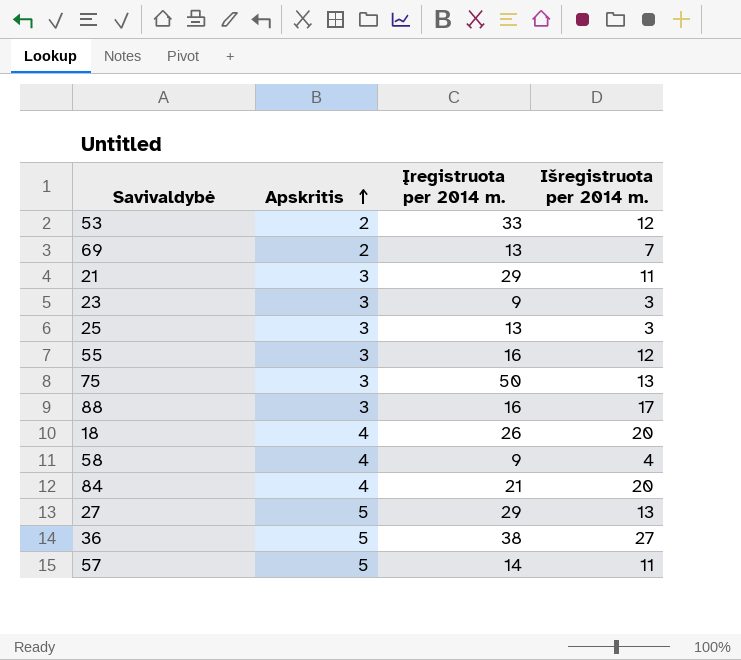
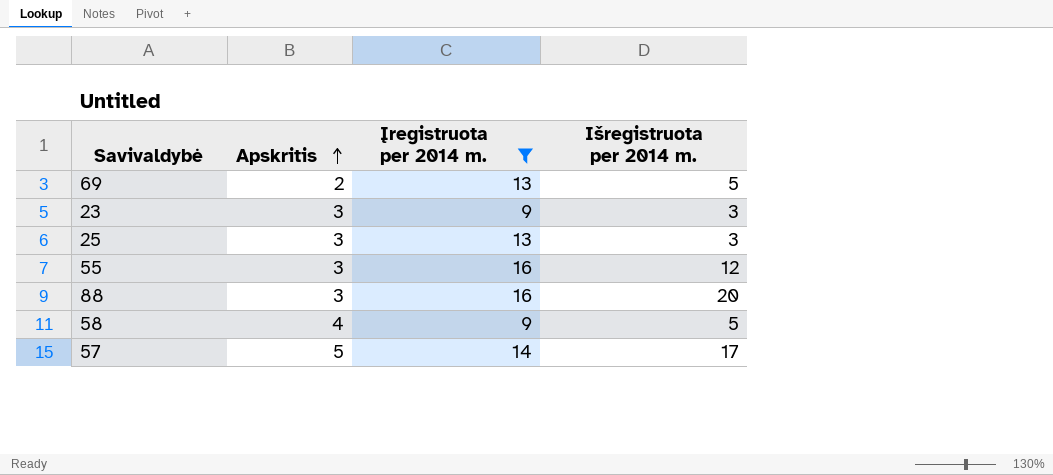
filter: none -> Įregistruota per 2014 m. <= 16
69 | Išregistruota per 2014 m.: 7 -> 5
88 | Išregistruota per 2014 m.: 17 -> 20
58 | Išregistruota per 2014 m.: 4 -> 5
57 | Išregistruota per 2014 m.: 11 -> 17

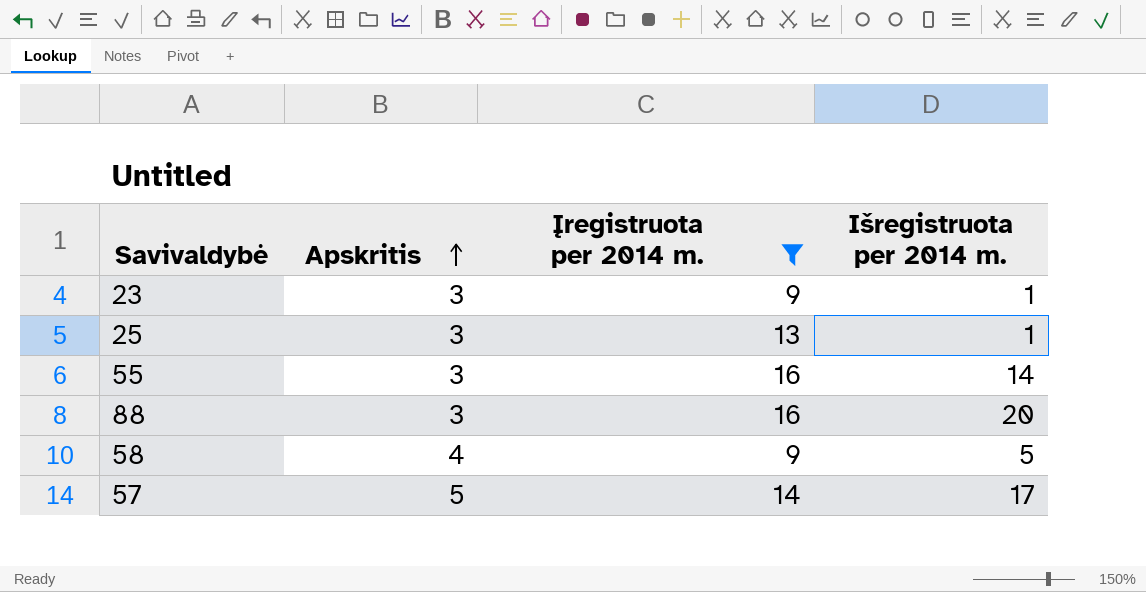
row 69: 2 | 13 | 5 -> none
23 | Išregistruota per 2014 m.: 3 -> 1
25 | Išregistruota per 2014 m.: 3 -> 1
55 | Išregistruota per 2014 m.: 12 -> 14

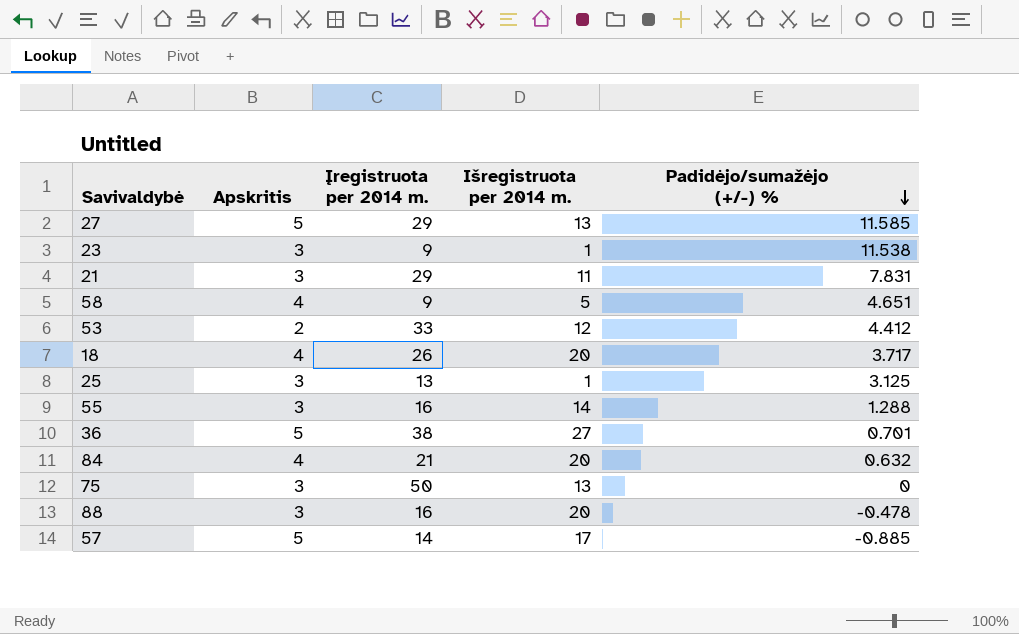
filter: Įregistruota per 2014 m. <= 16 -> none
row order: Apskritis ascending -> Padidėjo/sumažėjo (+/-) % descending
column Padidėjo/sumažėjo (+/-) % | position: none -> 5

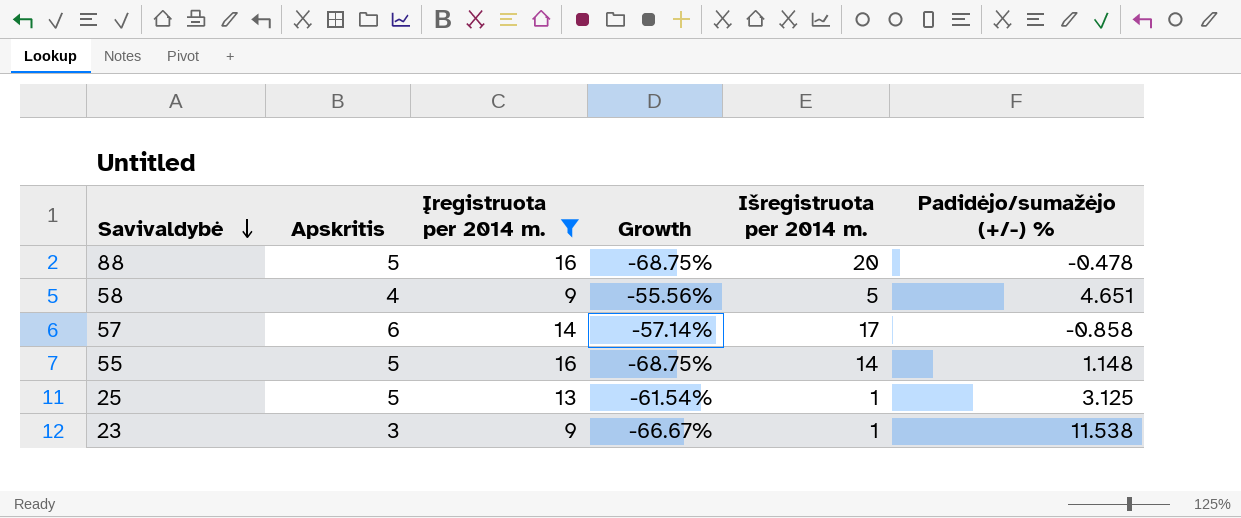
filter: none -> Įregistruota per 2014 m. <= 16
row order: Padidėjo/sumažėjo (+/-) % descending -> Savivaldybė descending
column Growth | formula: none -> ([Apskritis] - [Įregistruota per 2014 m.]) / [Įregistruota per 2014 m.]
88 | Apskritis: 3 -> 5
57 | Apskritis: 5 -> 6
57 | Padidėjo/sumažėjo (+/-) %: -0.885 -> -0.858
55 | Apskritis: 3 -> 5
55 | Padidėjo/sumažėjo (+/-) %: 1.288 -> 1.148
25 | Apskritis: 3 -> 5

